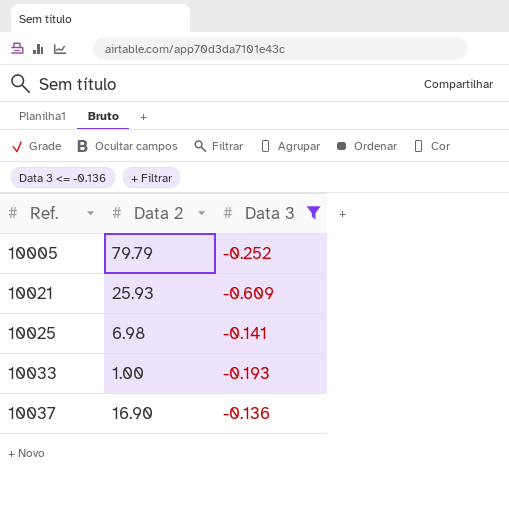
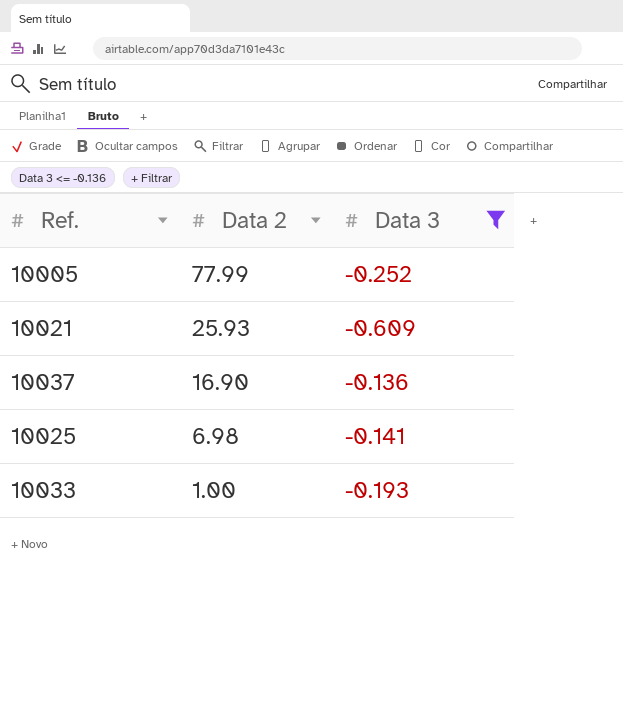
row order: Ref. ascending -> Data 2 descending
10005 | Data 2: 79.79 -> 77.99

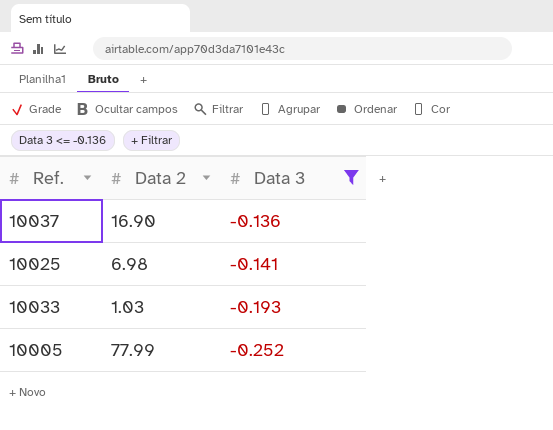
row order: Data 2 descending -> Data 3 descending
row 10021: 25.93 | -0.609 -> none
10033 | Data 2: 1.00 -> 1.03

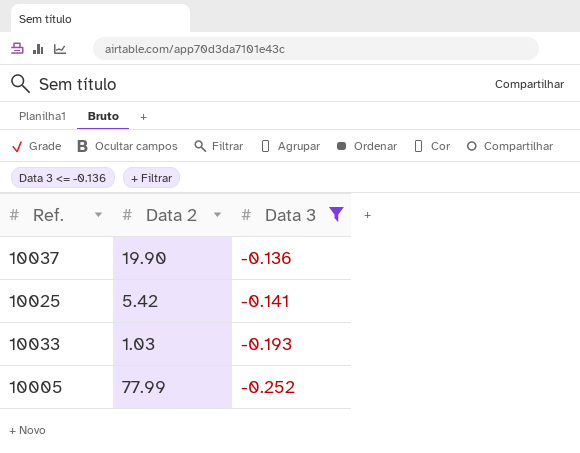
10037 | Data 2: 16.90 -> 19.90
10025 | Data 2: 6.98 -> 5.42

